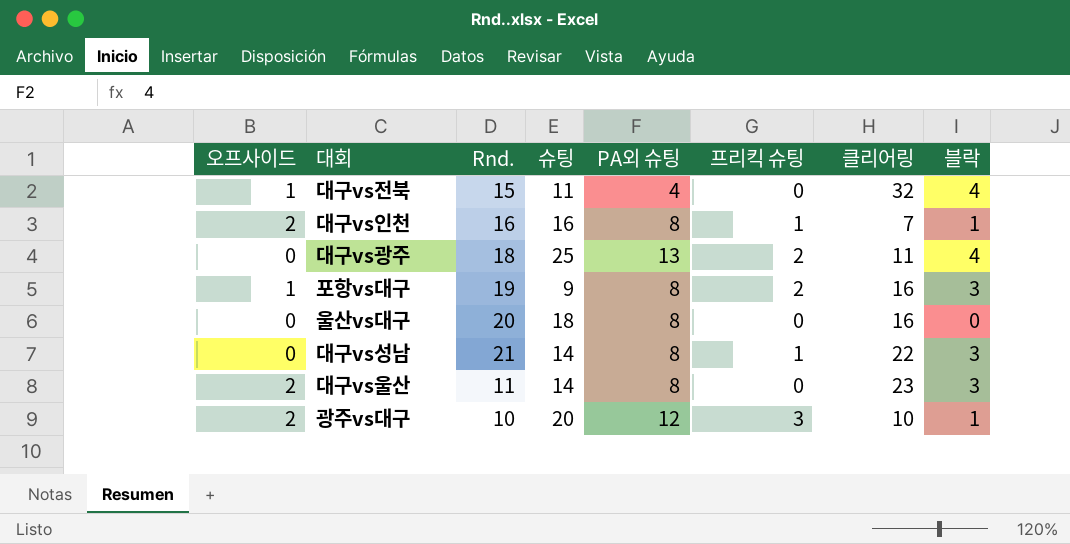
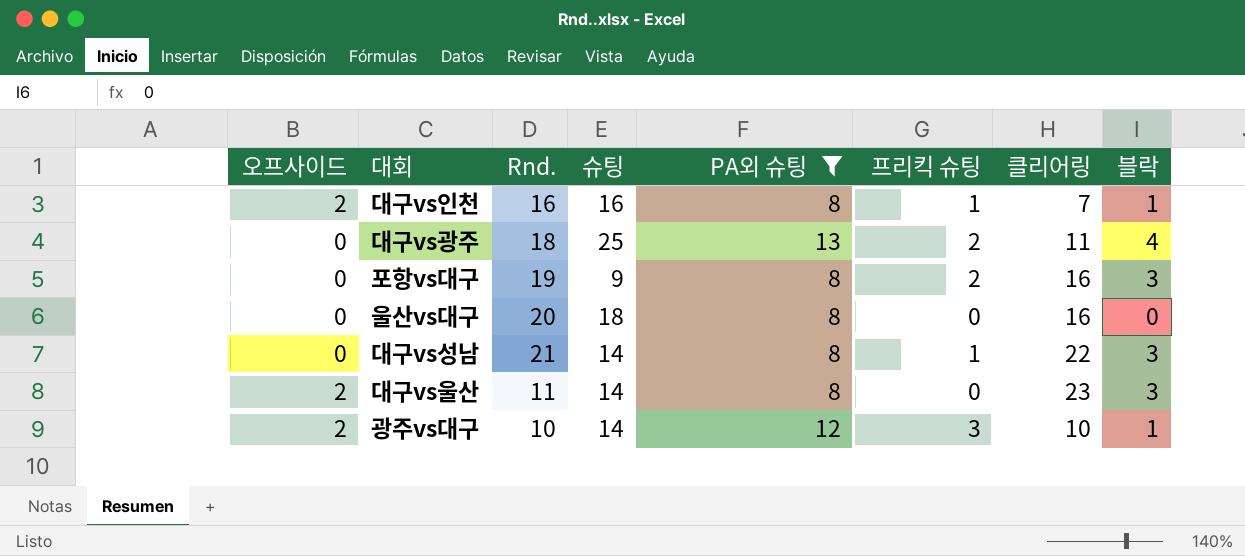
filter: none -> PA외 슈팅 != 4
포항vs대구 | 오프사이드: 1 -> 0
광주vs대구 | 슈팅: 20 -> 14

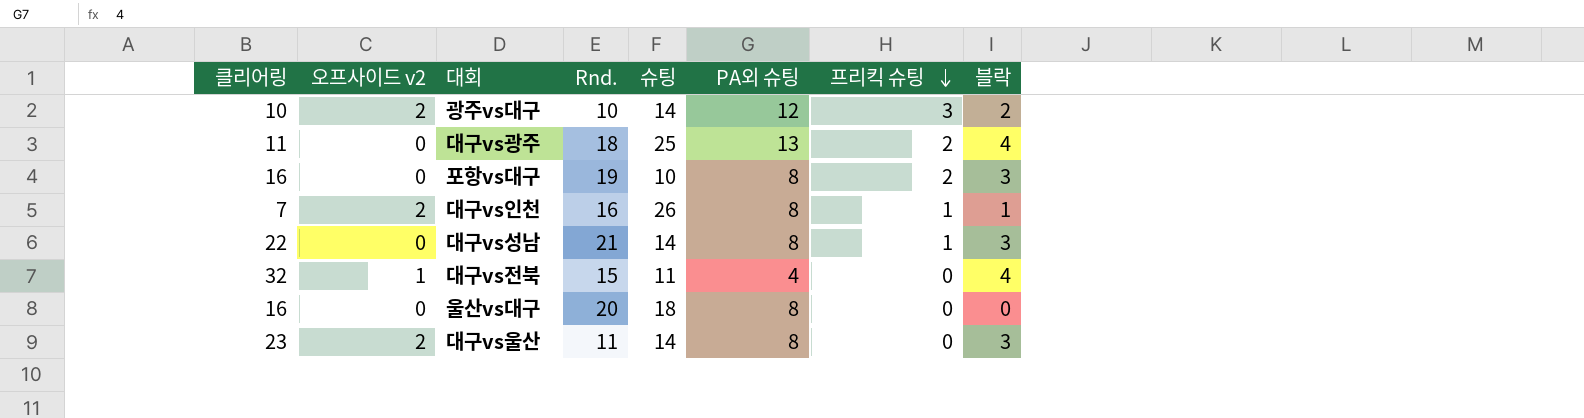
filter: PA외 슈팅 != 4 -> none
row order: none -> 프리킥 슈팅 descending
column 클리어링 | position: 7 -> 1
column name: 오프사이드 -> 오프사이드 v2
광주vs대구 | 블락: 1 -> 2
포항vs대구 | 슈팅: 9 -> 10
대구vs인천 | 슈팅: 16 -> 26

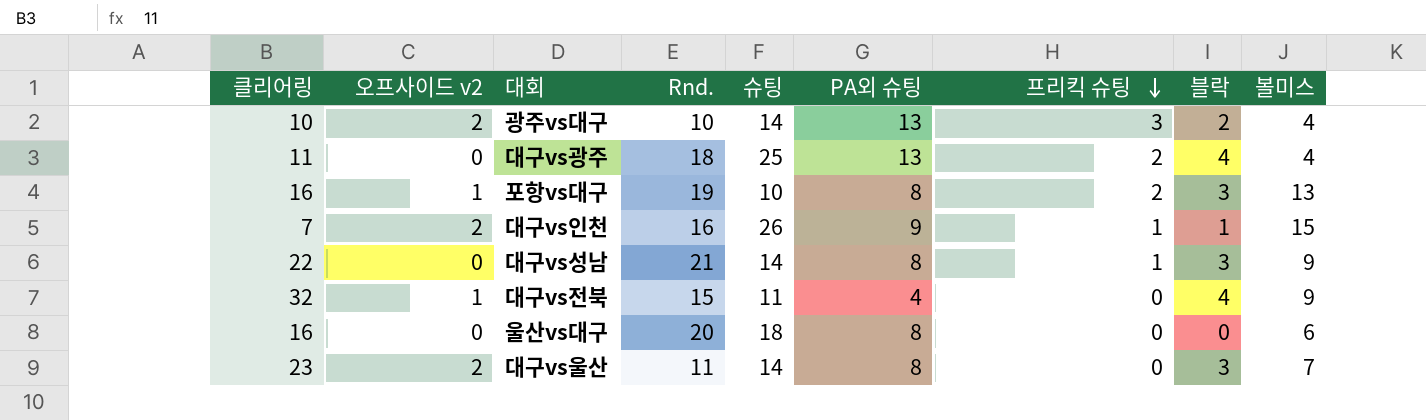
column 볼미스 | position: none -> 9
광주vs대구 | PA외 슈팅: 12 -> 13
포항vs대구 | 오프사이드 v2: 0 -> 1
대구vs인천 | PA외 슈팅: 8 -> 9

